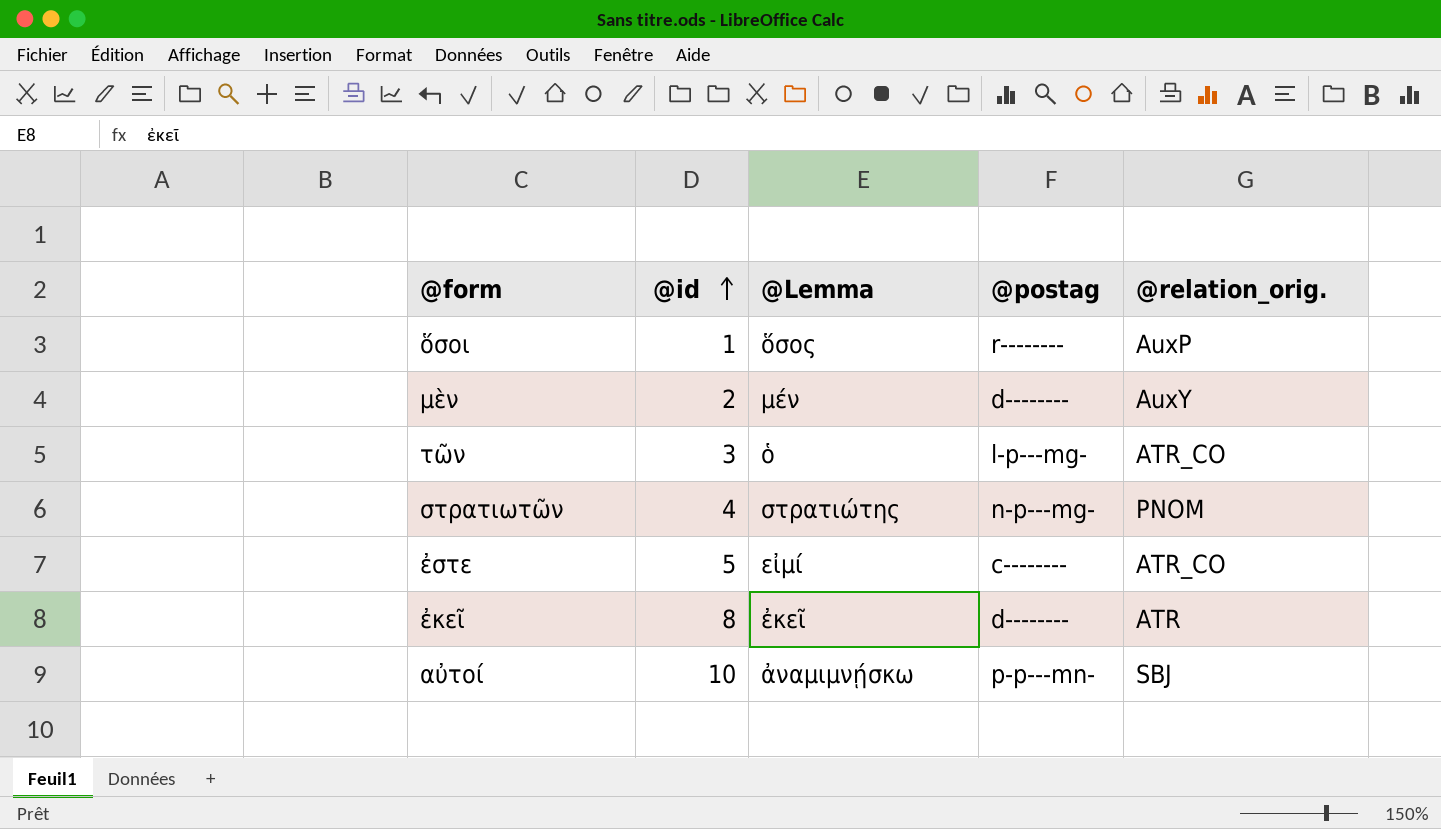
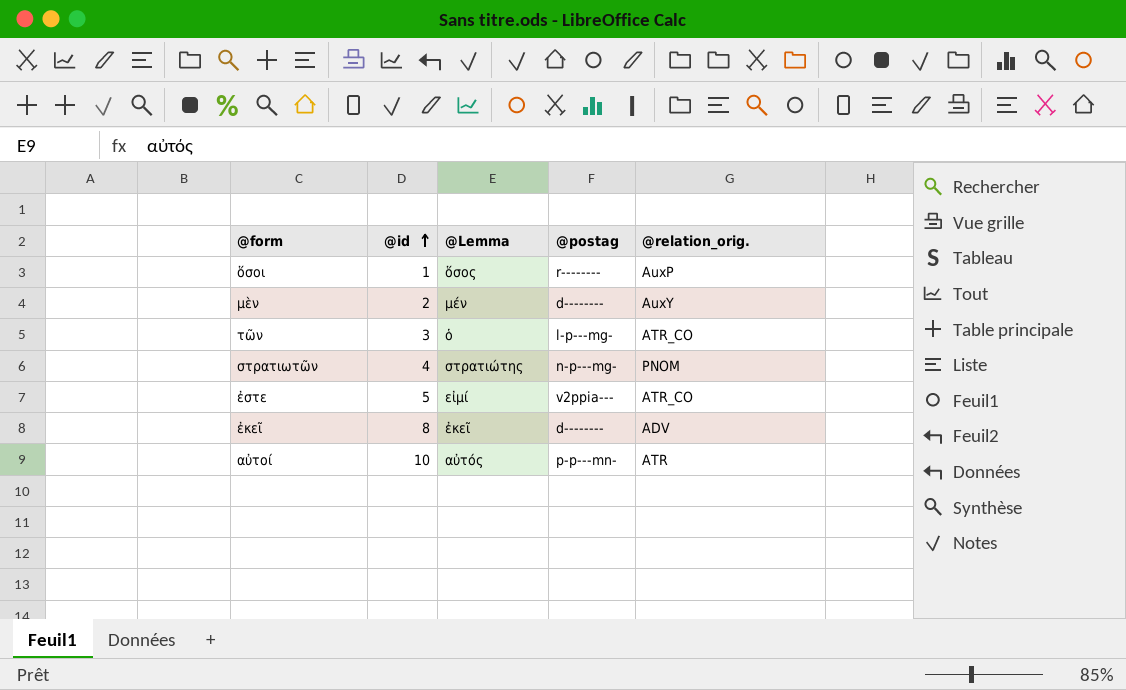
ἐστε | @postag: c-------- -> v2ppia---
ἐκεῖ | @relation_orig.: ATR -> ADV
αὐτοί | @Lemma: ἀναμιμνῄσκω -> αὐτός
αὐτοί | @relation_orig.: SBJ -> ATR

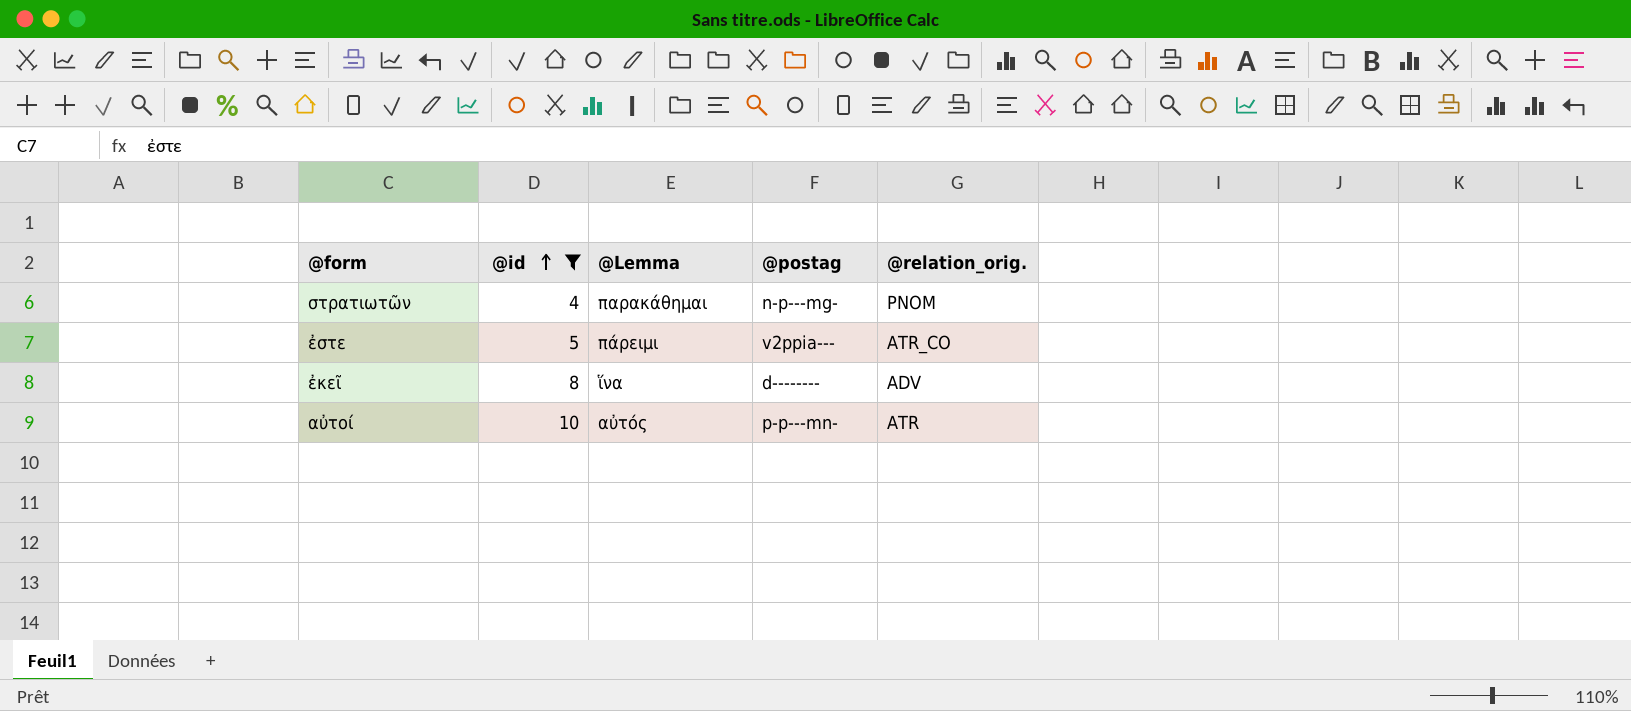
filter: none -> @id >= 4
στρατιωτῶν | @Lemma: στρατιώτης -> παρακάθημαι
ἐστε | @Lemma: εἰμί -> πάρειμι
ἐκεῖ | @Lemma: ἐκεῖ -> ἵνα

